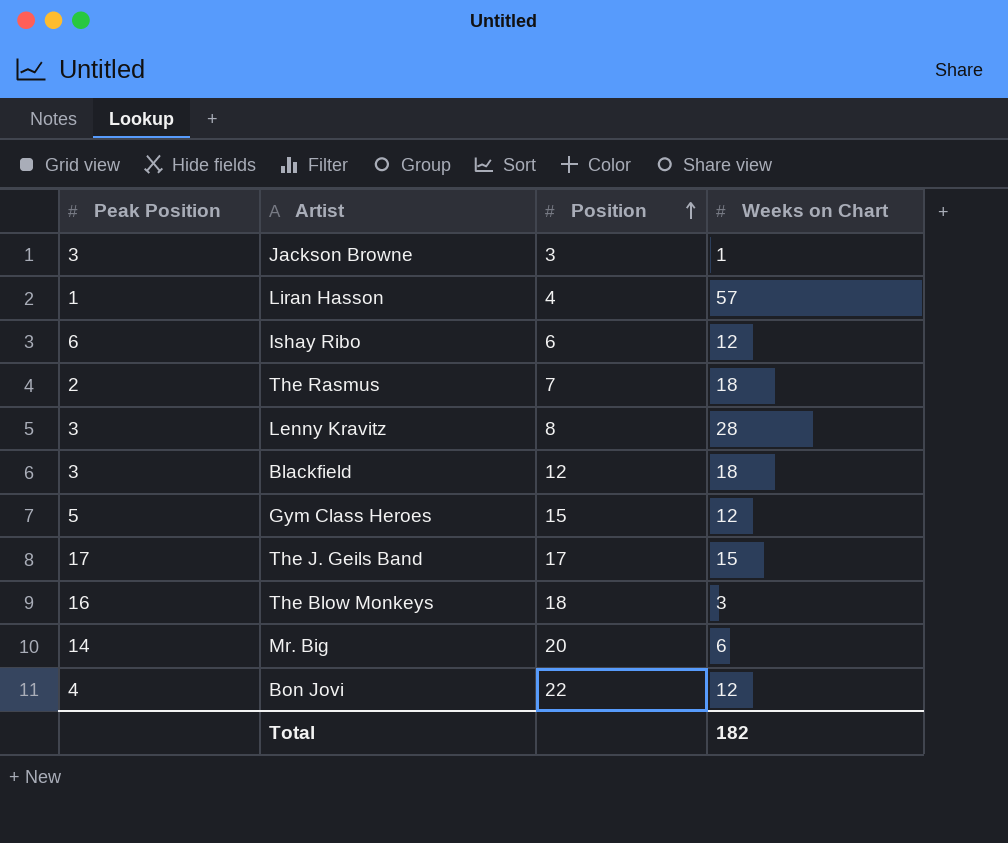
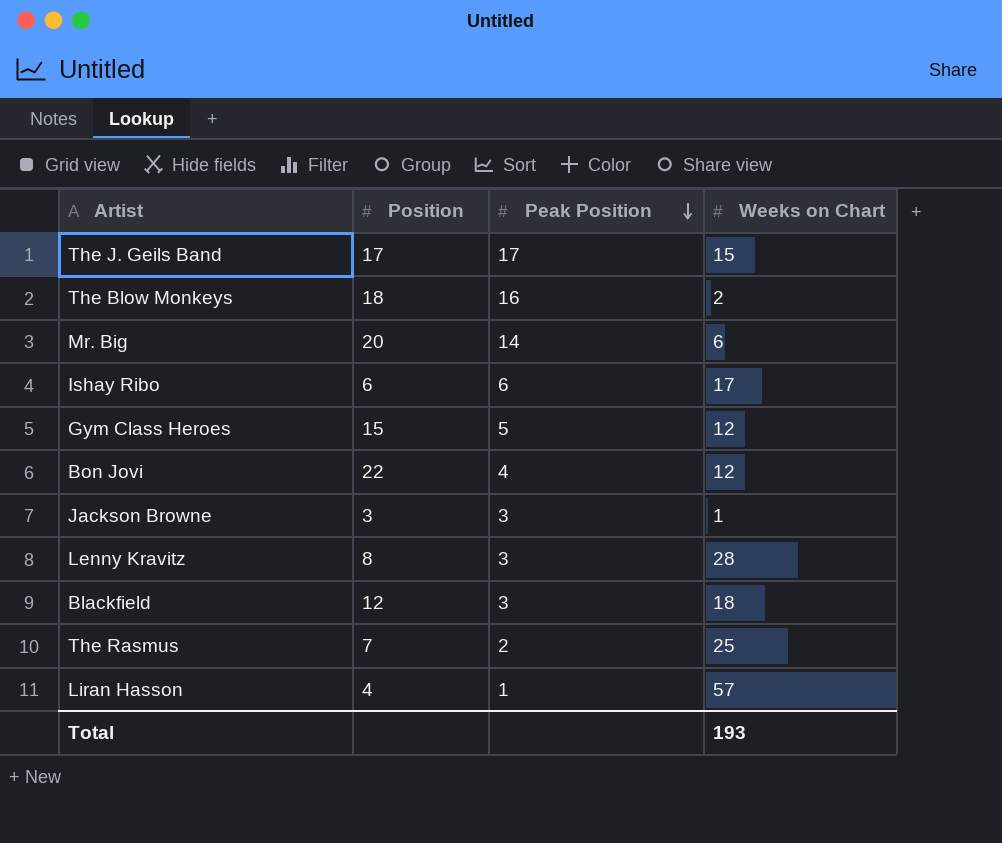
row order: Position ascending -> Peak Position descending
column Peak Position | position: 1 -> 3
The Blow Monkeys | Weeks on Chart: 3 -> 2
Ishay Ribo | Weeks on Chart: 12 -> 17
The Rasmus | Weeks on Chart: 18 -> 25
Total | Weeks on Chart: 182 -> 193

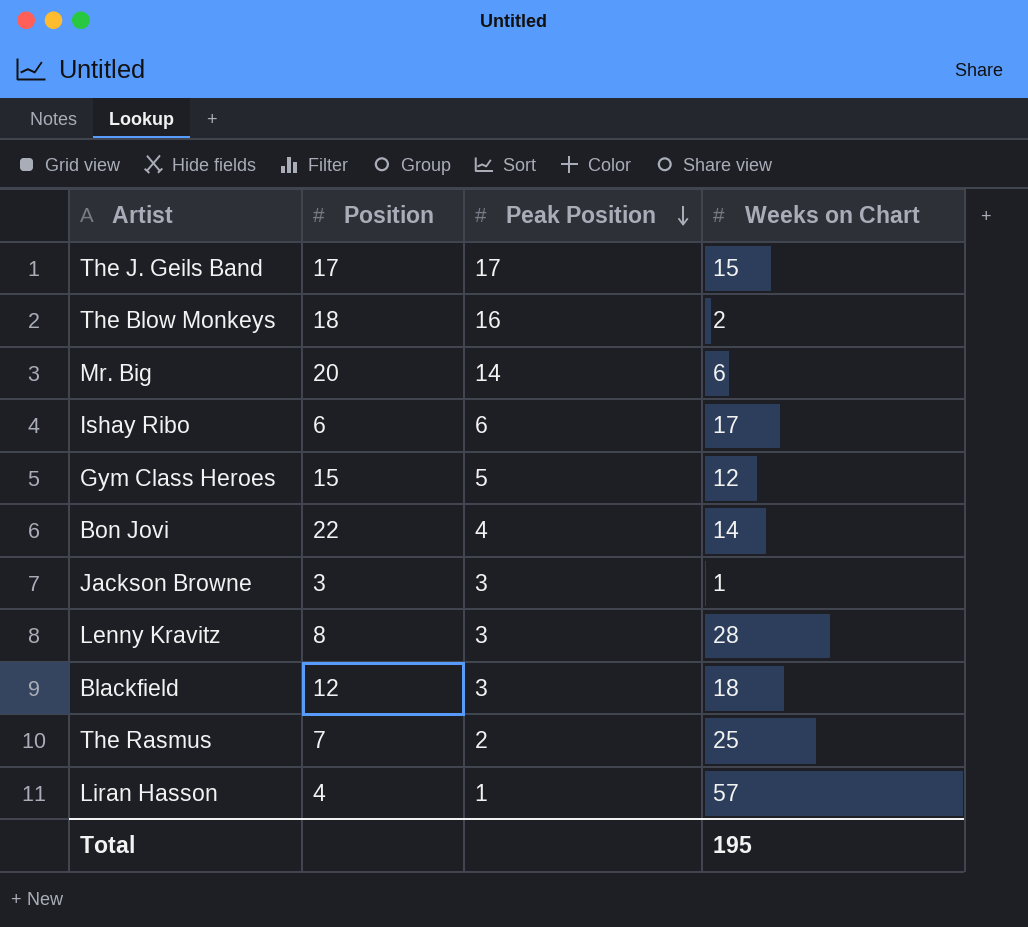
Bon Jovi | Weeks on Chart: 12 -> 14
Total | Weeks on Chart: 193 -> 195

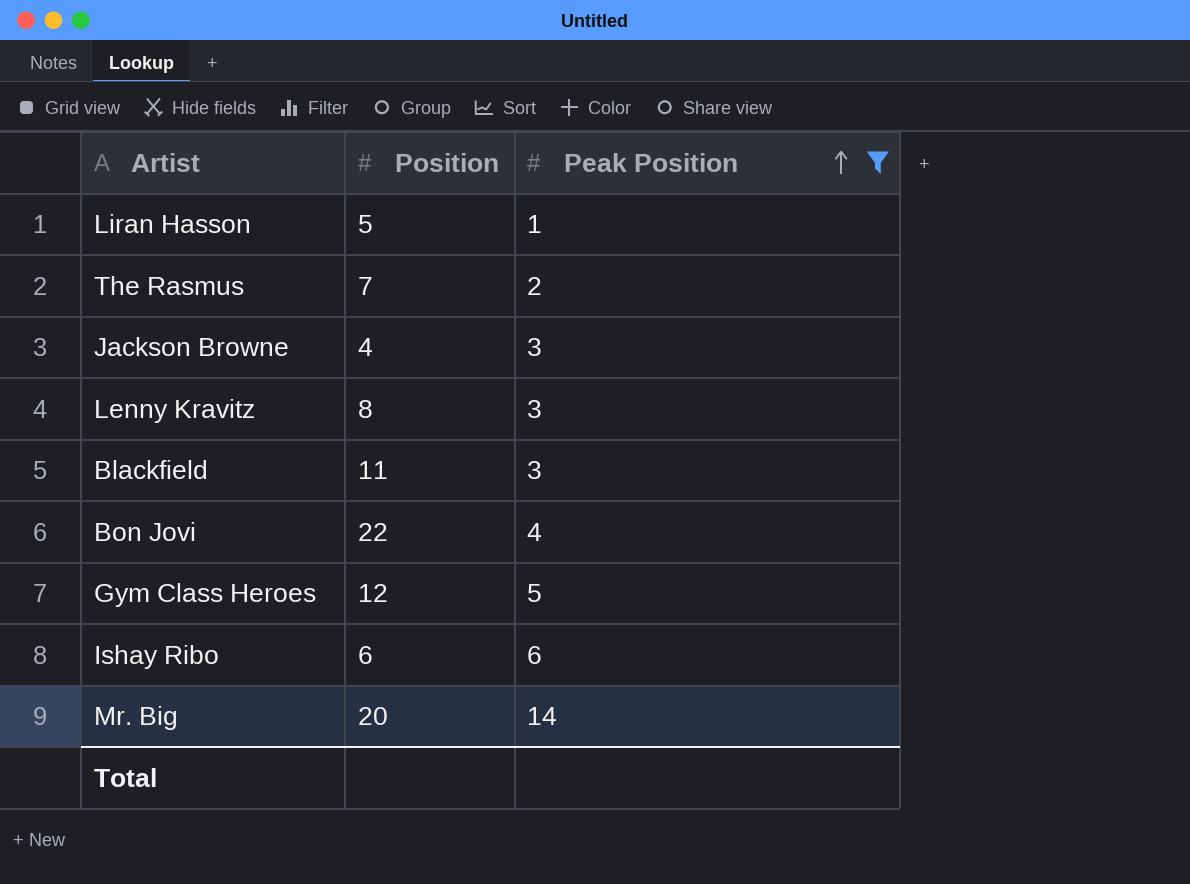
filter: none -> Peak Position <= 14
row order: Peak Position descending -> Peak Position ascending
column Weeks on Chart | position: 4 -> none
Liran Hasson | Position: 4 -> 5
Jackson Browne | Position: 3 -> 4
Blackfield | Position: 12 -> 11
Gym Class Heroes | Position: 15 -> 12

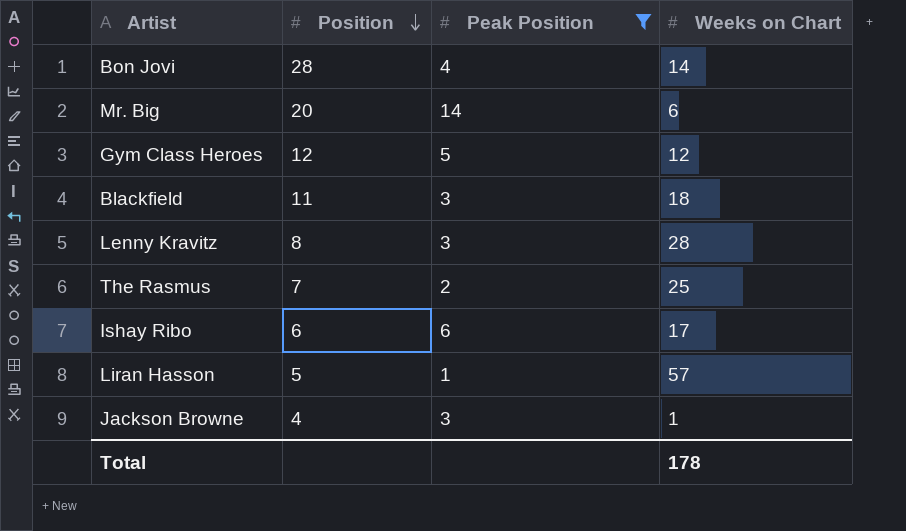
row order: Peak Position ascending -> Position descending
column Weeks on Chart | position: none -> 4
Bon Jovi | Position: 22 -> 28

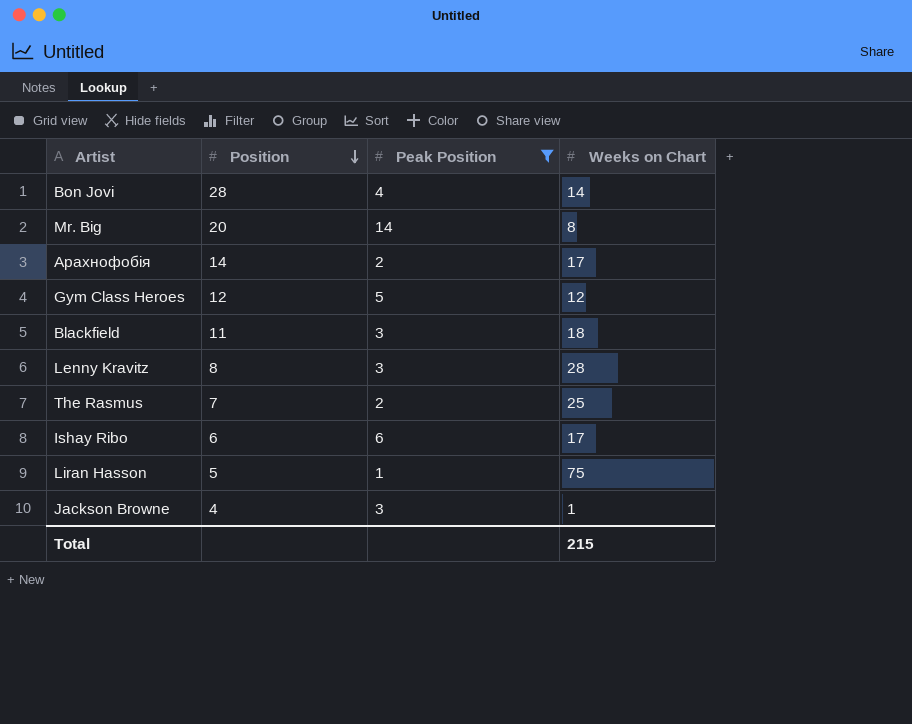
Mr. Big | Weeks on Chart: 6 -> 8
row Арахнофобія: none -> 14 | 2 | 17
Liran Hasson | Weeks on Chart: 57 -> 75
Total | Weeks on Chart: 178 -> 215

